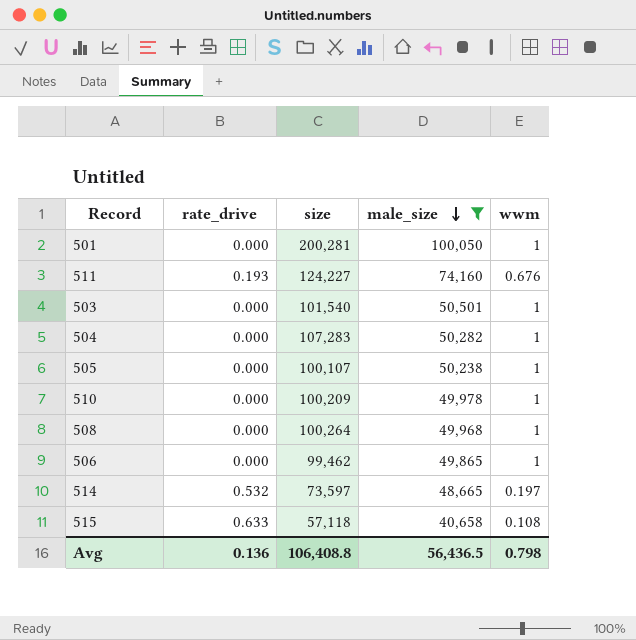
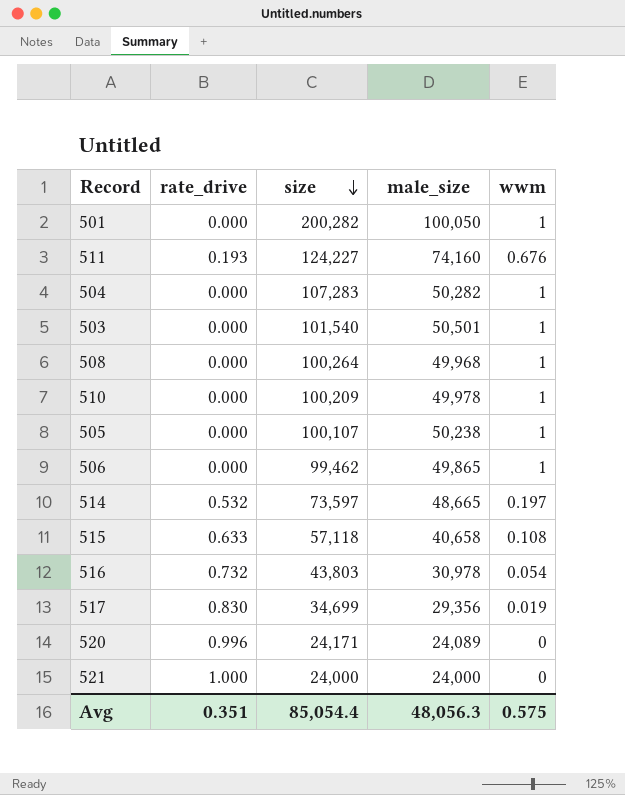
filter: male_size >= 40,658 -> none
row order: male_size descending -> size descending
501 | size: 200,281 -> 200,282
Avg | rate_drive: 0.136 -> 0.351
Avg | size: 106,408.8 -> 85,054.4
Avg | male_size: 56,436.5 -> 48,056.3
Avg | wwm: 0.798 -> 0.575

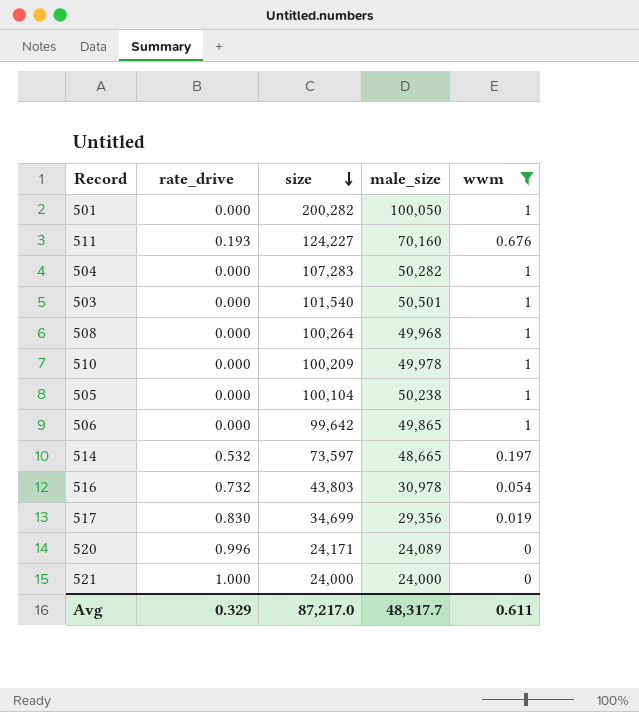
filter: none -> wwm != 0.108
511 | male_size: 74,160 -> 70,160
505 | size: 100,107 -> 100,104
506 | size: 99,462 -> 99,642
Avg | rate_drive: 0.351 -> 0.329
Avg | size: 85,054.4 -> 87,217.0
Avg | male_size: 48,056.3 -> 48,317.7
Avg | wwm: 0.575 -> 0.611

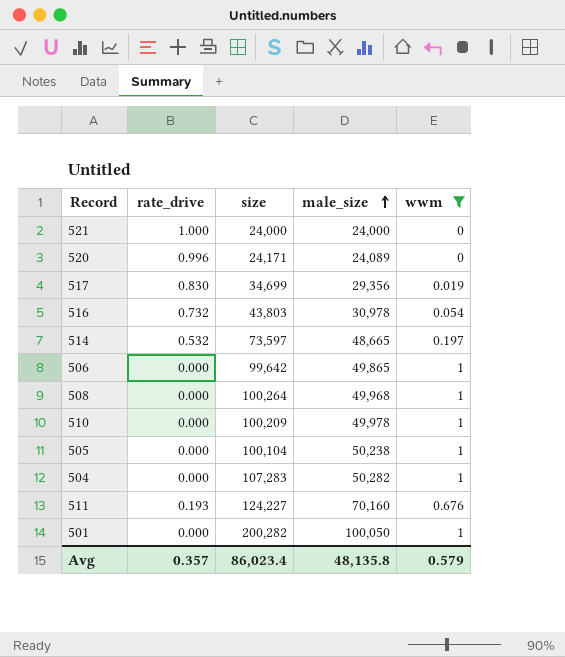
row order: size descending -> male_size ascending
row 503: 0.000 | 101,540 | 50,501 | 1 -> none
Avg | rate_drive: 0.329 -> 0.357
Avg | size: 87,217.0 -> 86,023.4
Avg | male_size: 48,317.7 -> 48,135.8
Avg | wwm: 0.611 -> 0.579

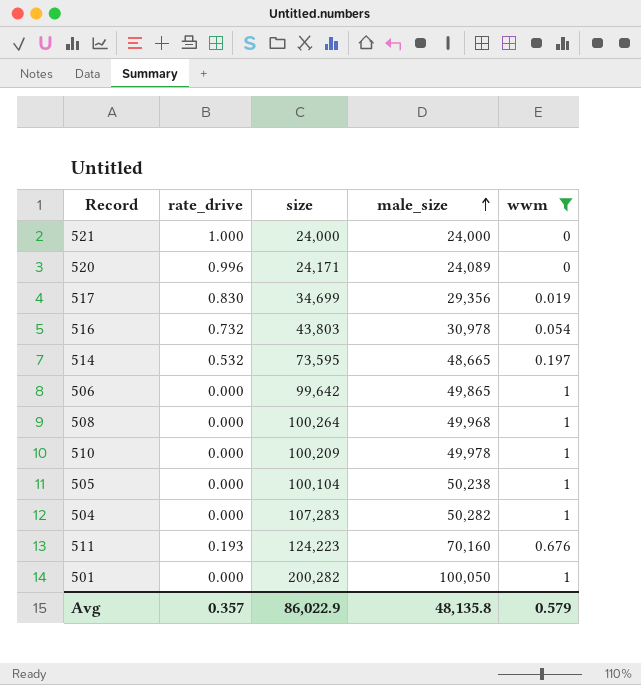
514 | size: 73,597 -> 73,595
511 | size: 124,227 -> 124,223
Avg | size: 86,023.4 -> 86,022.9

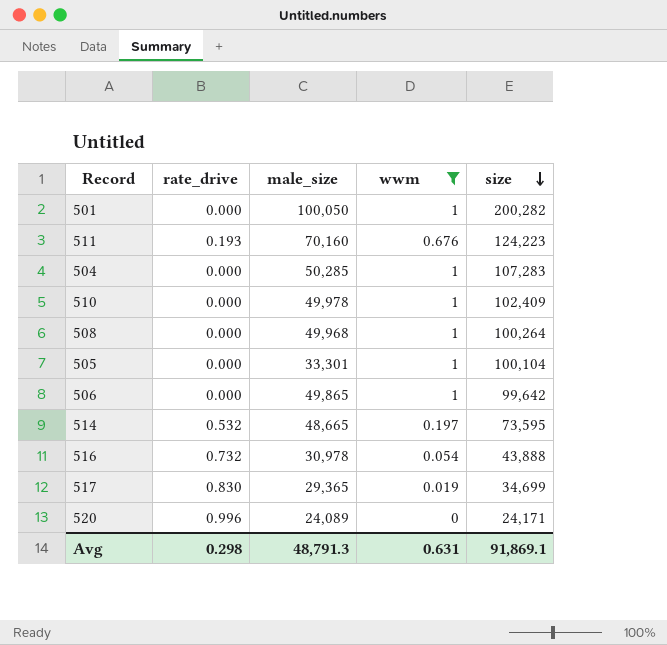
row order: male_size ascending -> size descending
column size | position: 3 -> 5
row 521: 1.000 | 24,000 | 24,000 | 0 -> none
504 | male_size: 50,282 -> 50,285
510 | size: 100,209 -> 102,409
505 | male_size: 50,238 -> 33,301
516 | size: 43,803 -> 43,888
517 | male_size: 29,356 -> 29,365
Avg | rate_drive: 0.357 -> 0.298
Avg | male_size: 48,135.8 -> 48,791.3
Avg | wwm: 0.579 -> 0.631
Avg | size: 86,022.9 -> 91,869.1

